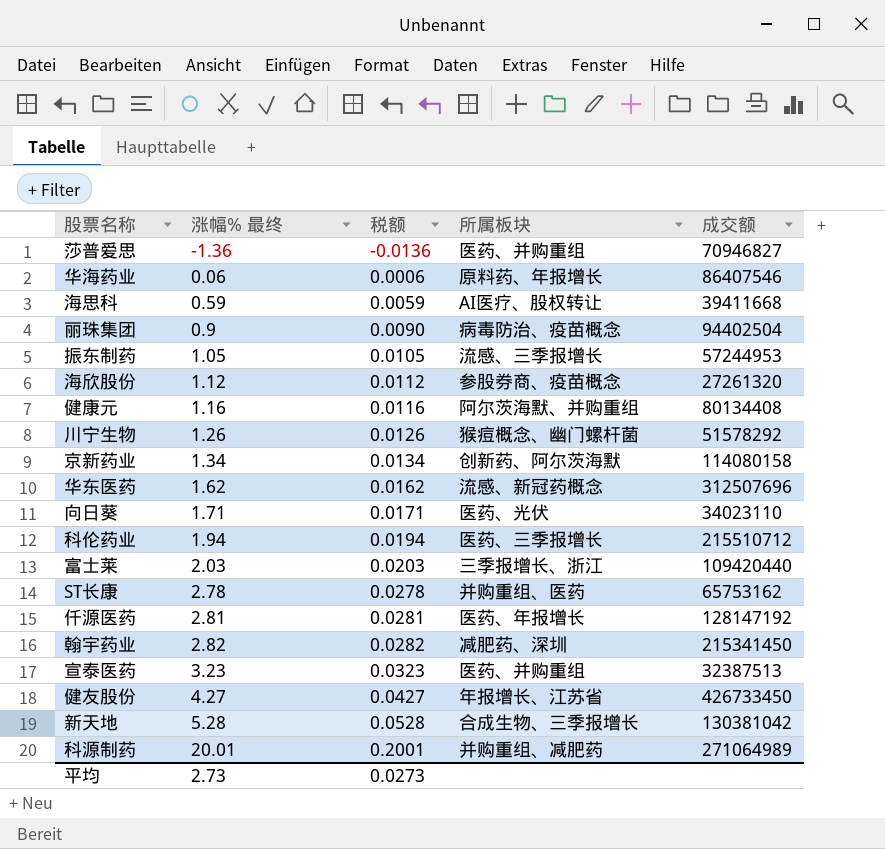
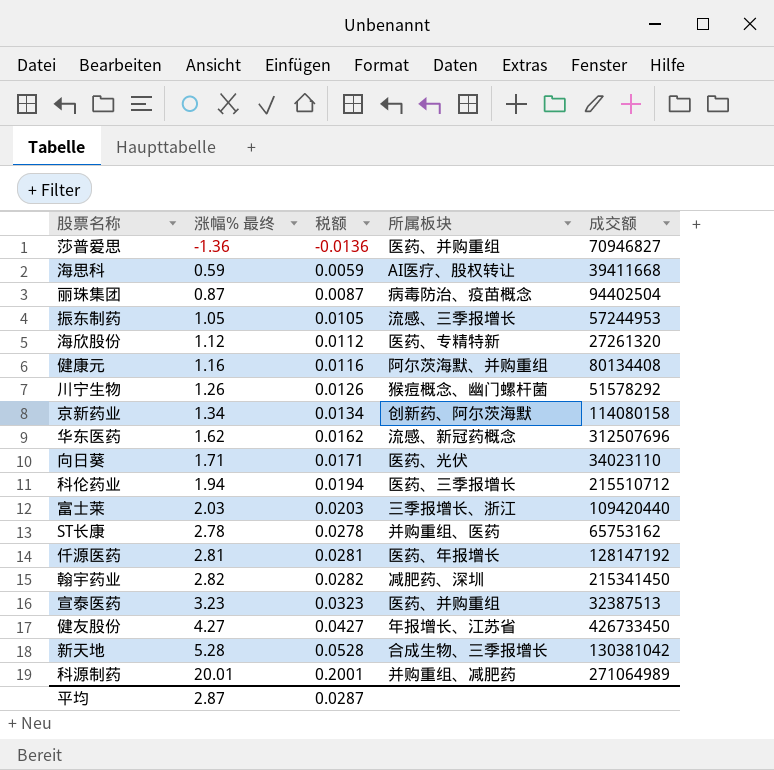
row 华海药业: 0.06 | 0.0006 | 原料药、年报增长 | 86407546 -> none
丽珠集团 | 涨幅% 最终: 0.9 -> 0.87
丽珠集团 | 税额: 0.0090 -> 0.0087
海欣股份 | 所属板块: 参股券商、疫苗概念 -> 医药、专精特新
平均 | 涨幅% 最终: 2.73 -> 2.87
平均 | 税额: 0.0273 -> 0.0287

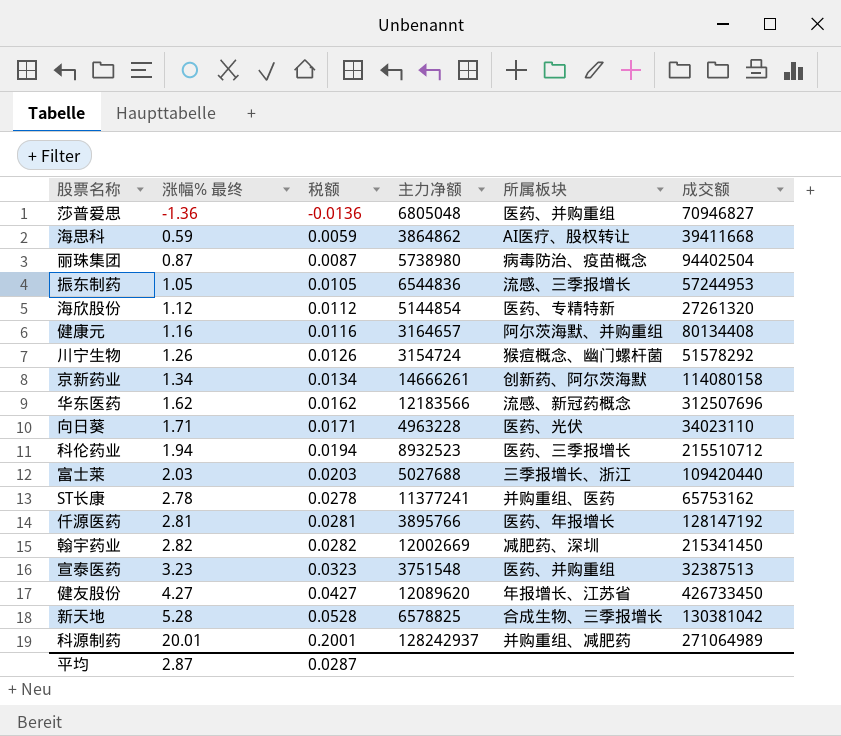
column 主力净额 | position: none -> 4

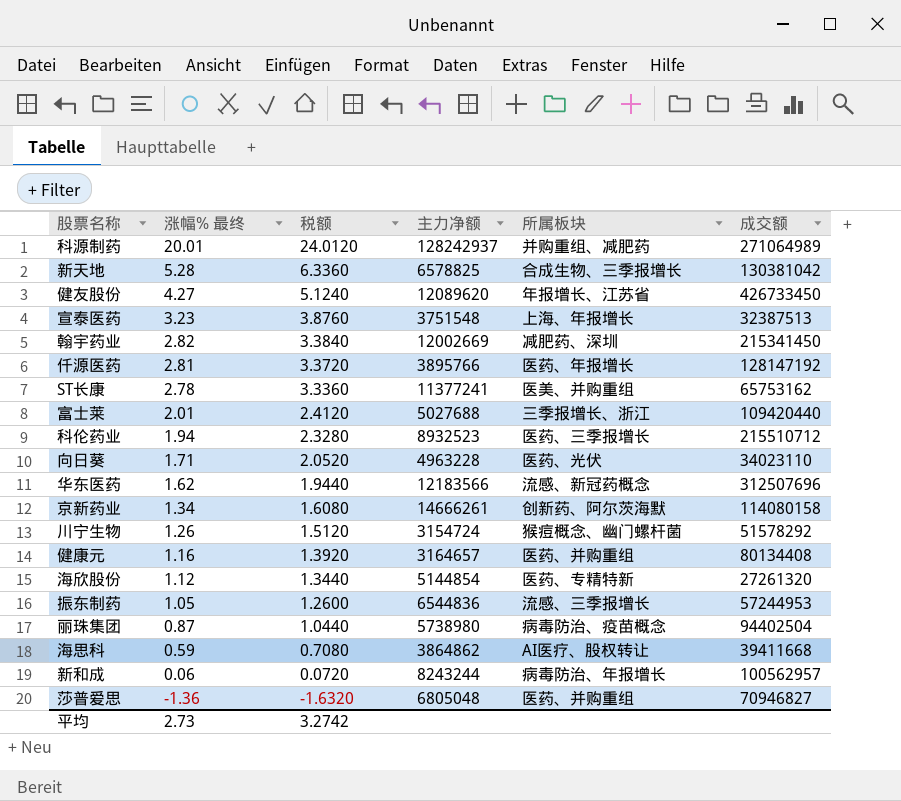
row order: 涨幅% 最终 ascending -> 涨幅% 最终 descending
column 税额 | formula: [涨幅% 最终] * 0.01 -> [涨幅% 最终] * 1.2
宣泰医药 | 所属板块: 医药、并购重组 -> 上海、年报增长
ST长康 | 所属板块: 并购重组、医药 -> 医美、并购重组
富士莱 | 涨幅% 最终: 2.03 -> 2.01
健康元 | 所属板块: 阿尔茨海默、并购重组 -> 医药、并购重组
row 新和成: none -> 0.06 | 0.0720 | 8243244 | 病毒防治、年报增长 | 100562957
平均 | 涨幅% 最终: 2.87 -> 2.73
平均 | 税额: 0.0287 -> 3.2742

